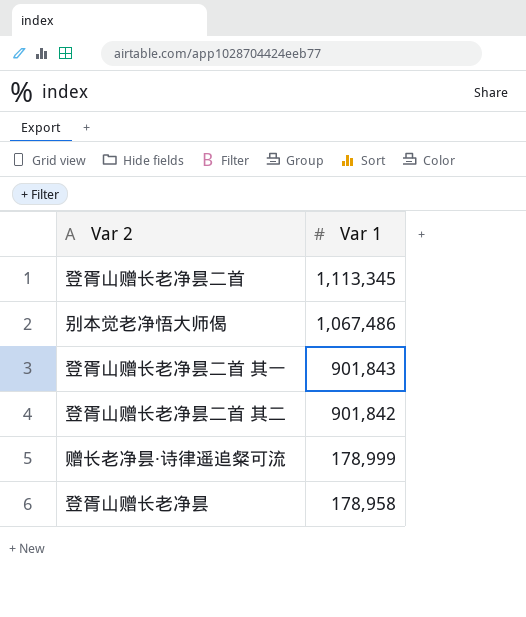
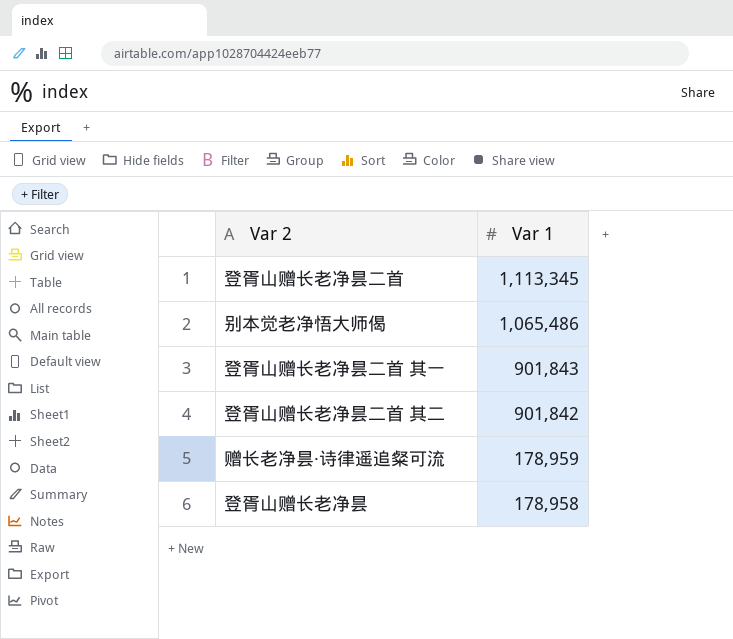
别本觉老净悟大师偈 | Var 1: 1,067,486 -> 1,065,486
赠长老净昙·诗律遥追粲可流 | Var 1: 178,999 -> 178,959

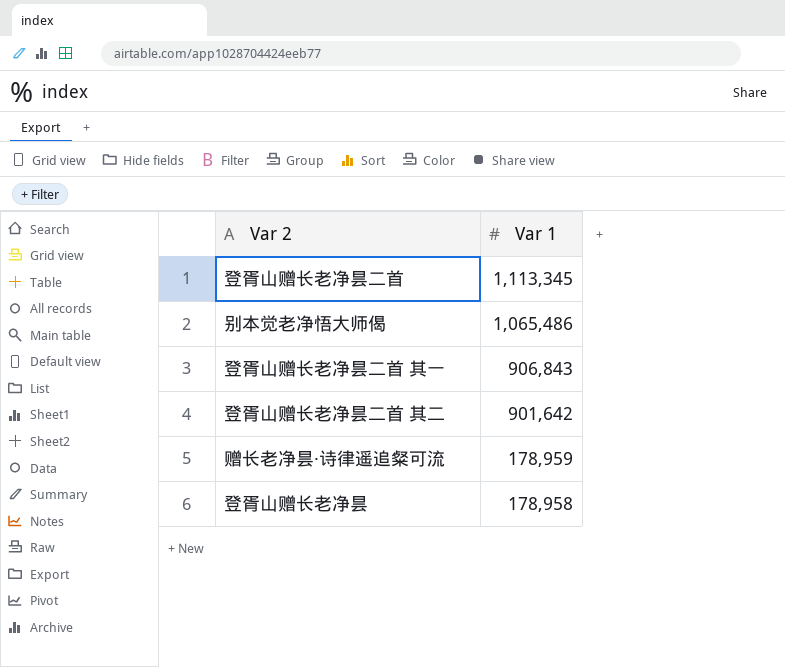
登胥山赠长老净昙二首 其一 | Var 1: 901,843 -> 906,843
登胥山赠长老净昙二首 其二 | Var 1: 901,842 -> 901,642

